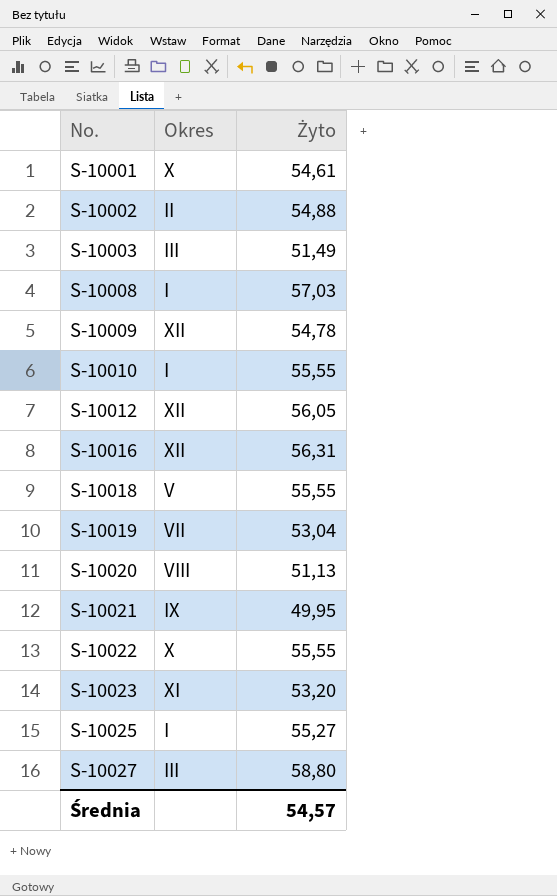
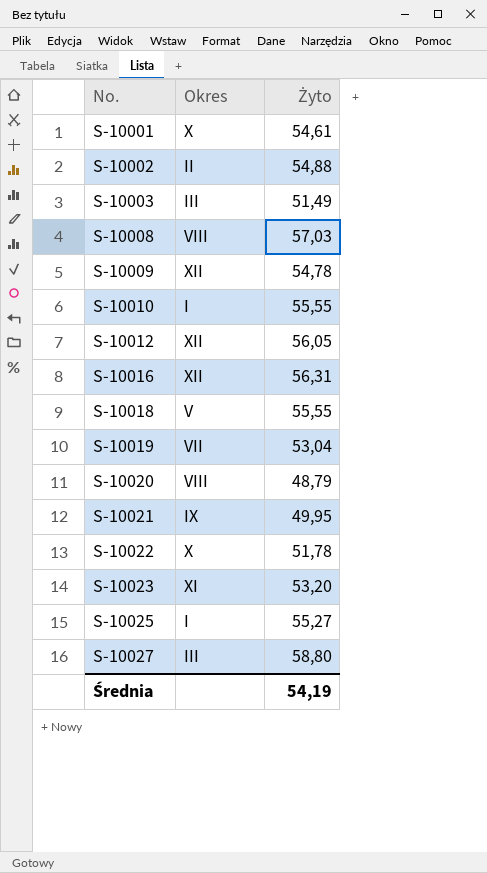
S-10008 | Okres: I -> VIII
S-10020 | Żyto: 51,13 -> 48,79
S-10022 | Żyto: 55,55 -> 51,78
Średnia | Żyto: 54,57 -> 54,19

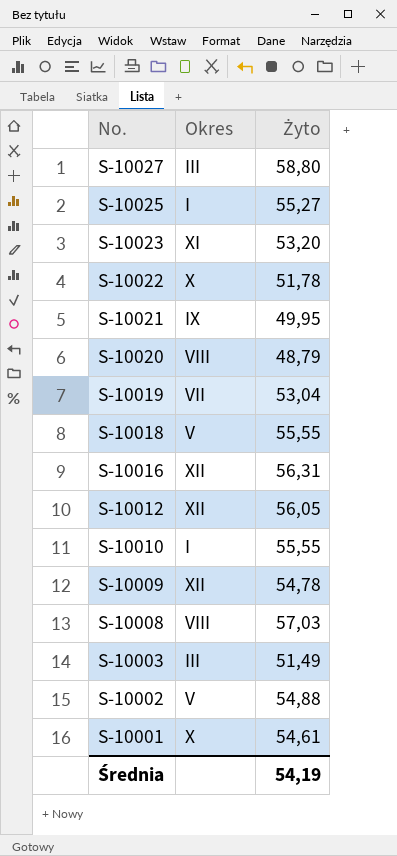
row order: No. ascending -> No. descending
S-10002 | Okres: II -> V

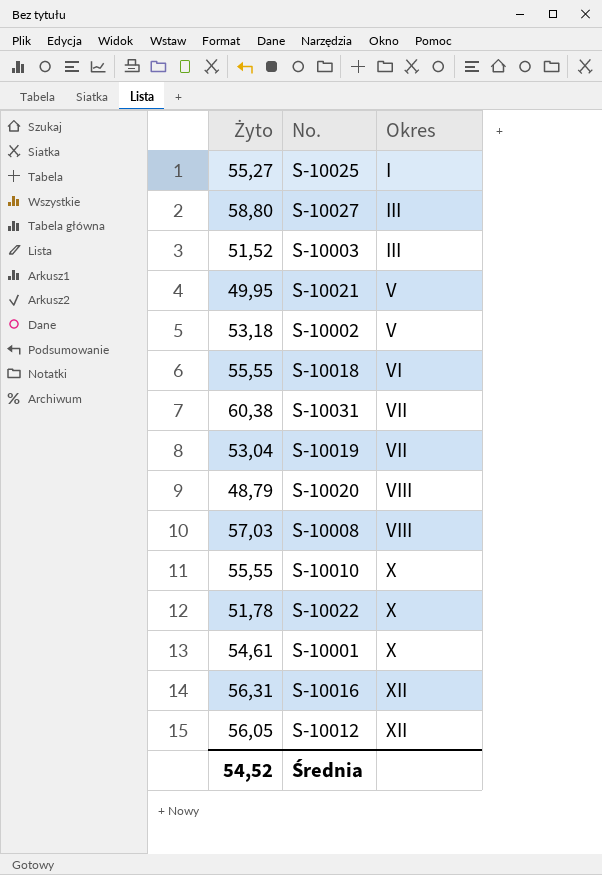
row order: No. descending -> Okres ascending
column Żyto | position: 3 -> 1
row S-10023: XI | 53,20 -> none
row S-10009: XII | 54,78 -> none
S-10003 | Żyto: 51,49 -> 51,52
S-10021 | Okres: IX -> V
S-10002 | Żyto: 54,88 -> 53,18
S-10018 | Okres: V -> VI
row S-10031: none -> 60,38 | VII
S-10010 | Okres: I -> X
Średnia | Żyto: 54,19 -> 54,52

